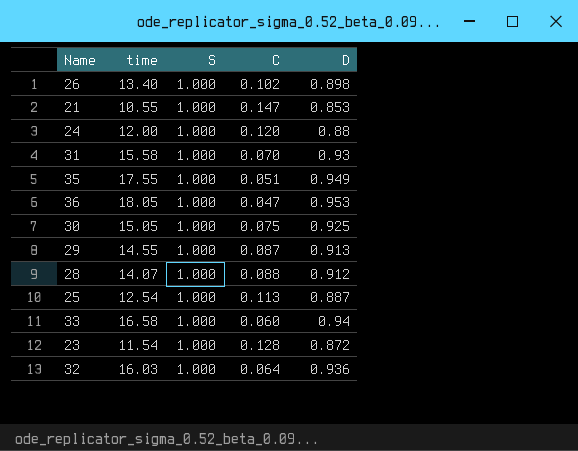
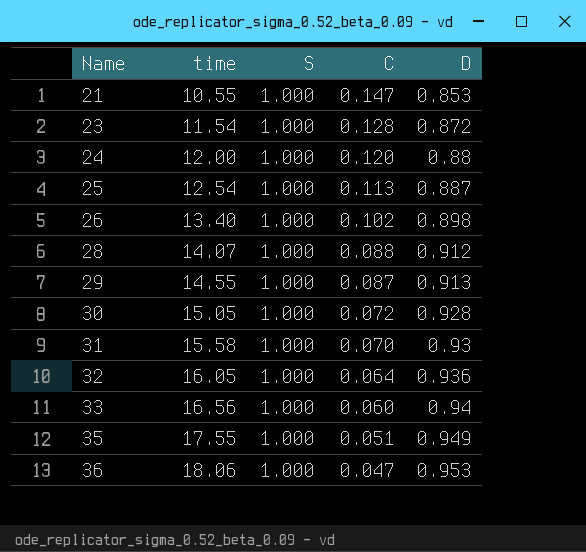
row order: none -> Name ascending
30 | C: 0.075 -> 0.072
30 | D: 0.925 -> 0.928
32 | time: 16.03 -> 16.05
33 | time: 16.58 -> 16.56
36 | time: 18.05 -> 18.06

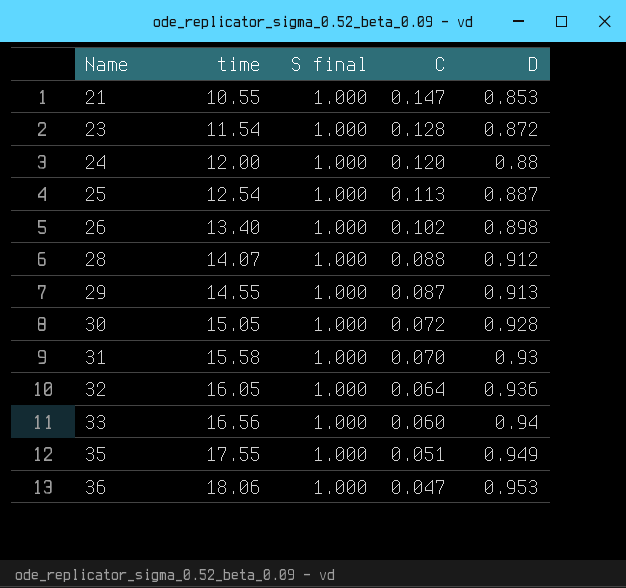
column name: S -> S final

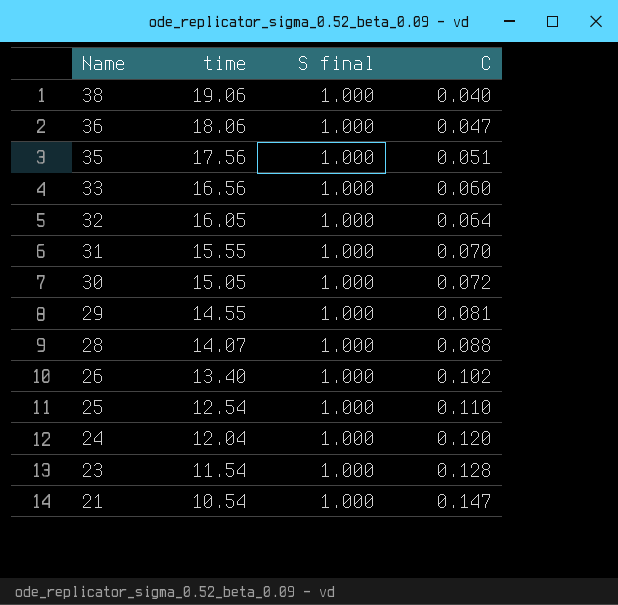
row order: Name ascending -> Name descending
column D | formula: [S final] - [C] -> none
row 38: none -> 19.06 | 1.000 | 0.040
35 | time: 17.55 -> 17.56
31 | time: 15.58 -> 15.55
29 | C: 0.087 -> 0.081
25 | C: 0.113 -> 0.110
24 | time: 12.00 -> 12.04
21 | time: 10.55 -> 10.54

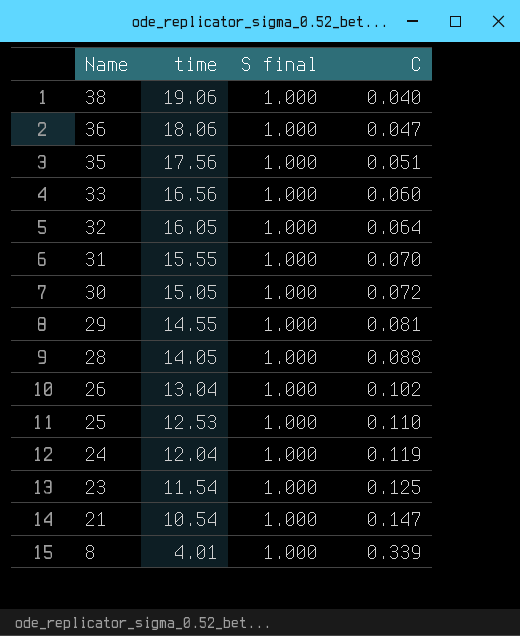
28 | time: 14.07 -> 14.05
26 | time: 13.40 -> 13.04
25 | time: 12.54 -> 12.53
24 | C: 0.120 -> 0.119
23 | C: 0.128 -> 0.125
row 8: none -> 4.01 | 1.000 | 0.339

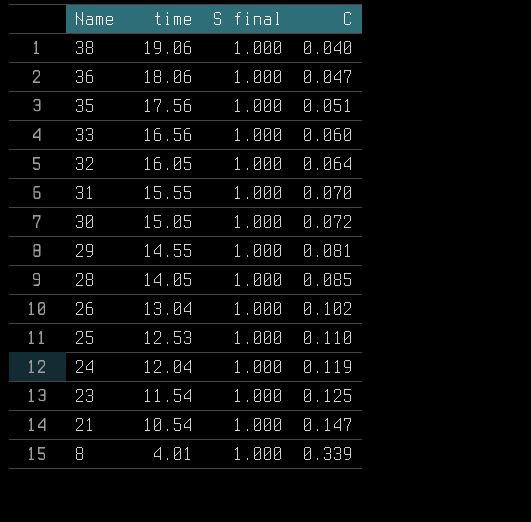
28 | C: 0.088 -> 0.085

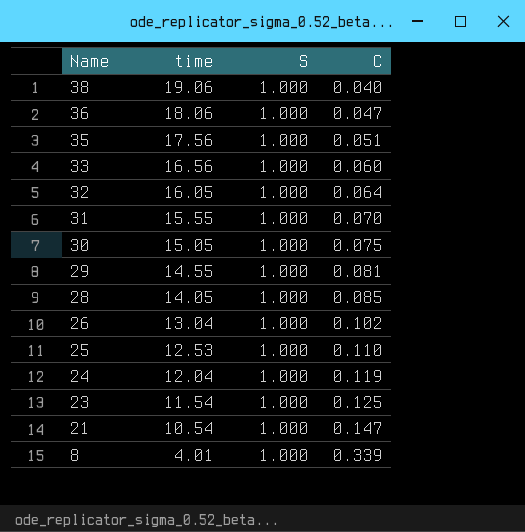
column name: S final -> S
30 | C: 0.072 -> 0.075

